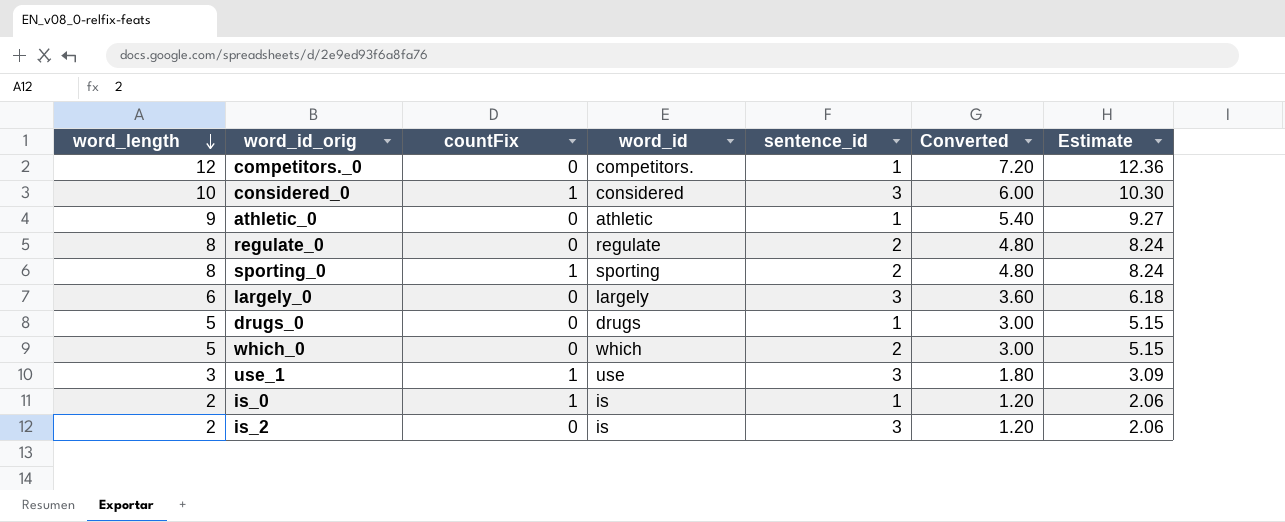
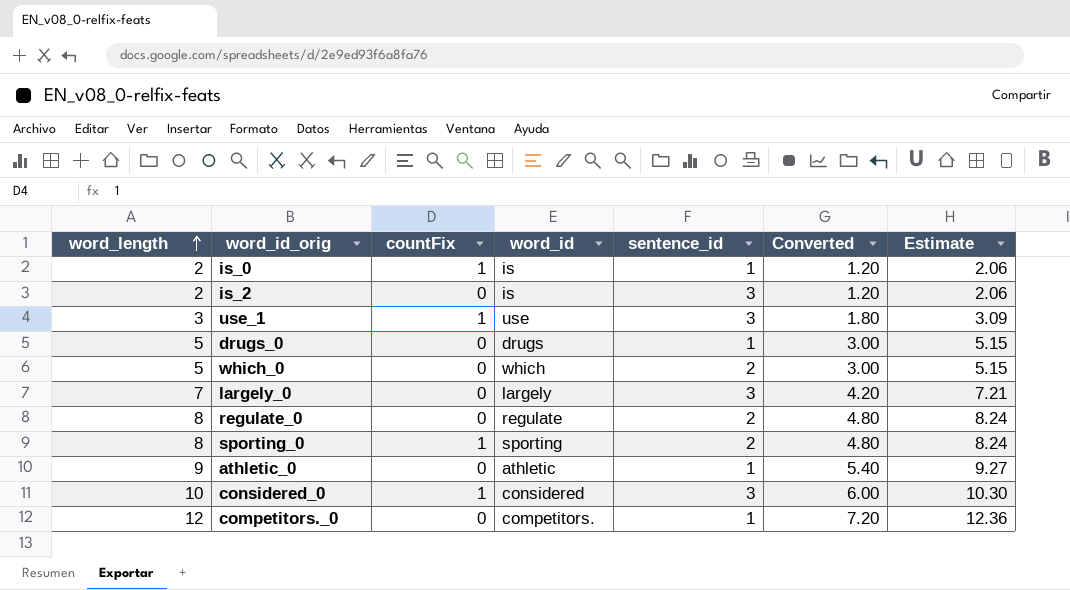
row order: word_length descending -> word_length ascending
largely_0 | word_length: 6 -> 7
largely_0 | Converted: 3.60 -> 4.20
largely_0 | Estimate: 6.18 -> 7.21

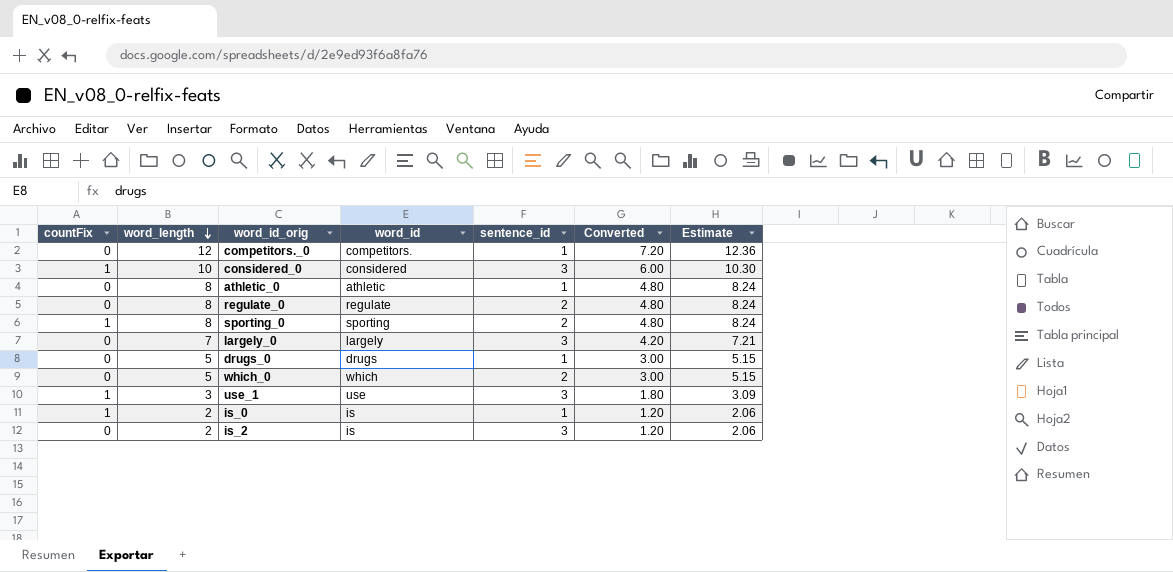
row order: word_length ascending -> word_length descending
column countFix | position: 3 -> 1
athletic_0 | word_length: 9 -> 8
athletic_0 | Converted: 5.40 -> 4.80
athletic_0 | Estimate: 9.27 -> 8.24

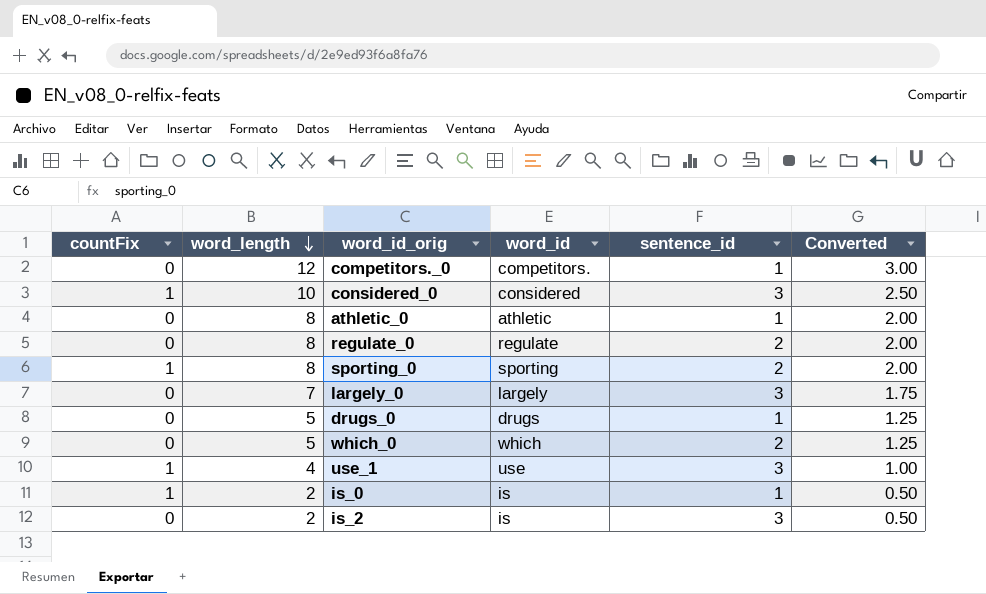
column Estimate | formula: [word_length] * 1.03 -> none
column Converted | formula: [word_length] * 0.6 -> [word_length] * 0.25
use_1 | word_length: 3 -> 4

